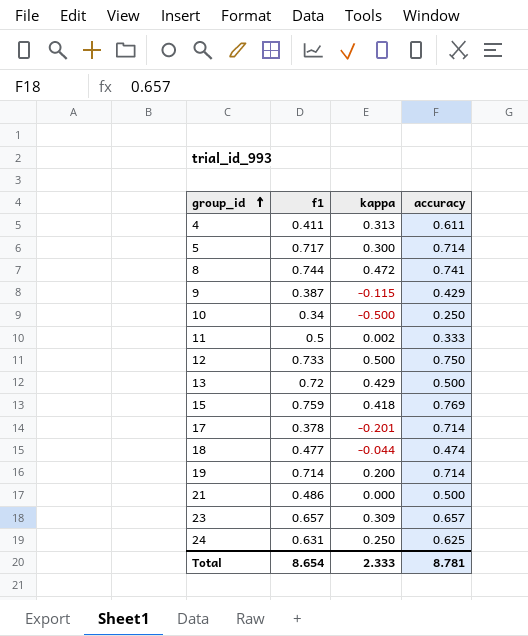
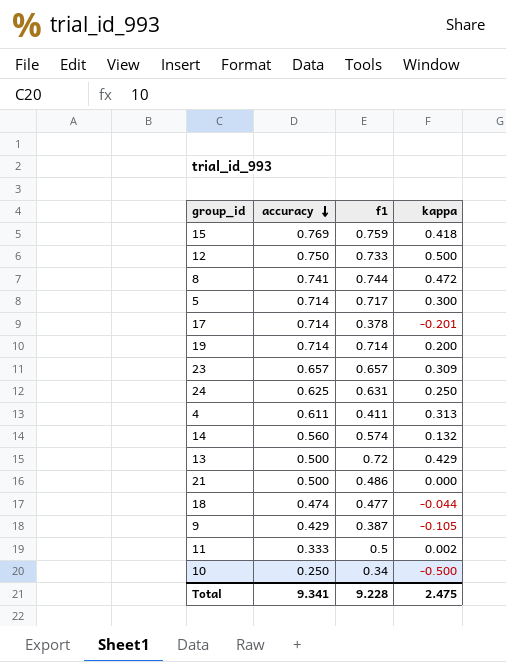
row order: group_id ascending -> accuracy descending
column accuracy | position: 4 -> 2
row 14: none -> 0.560 | 0.574 | 0.132
9 | kappa: -0.115 -> -0.105
Total | accuracy: 8.781 -> 9.341
Total | f1: 8.654 -> 9.228
Total | kappa: 2.333 -> 2.475

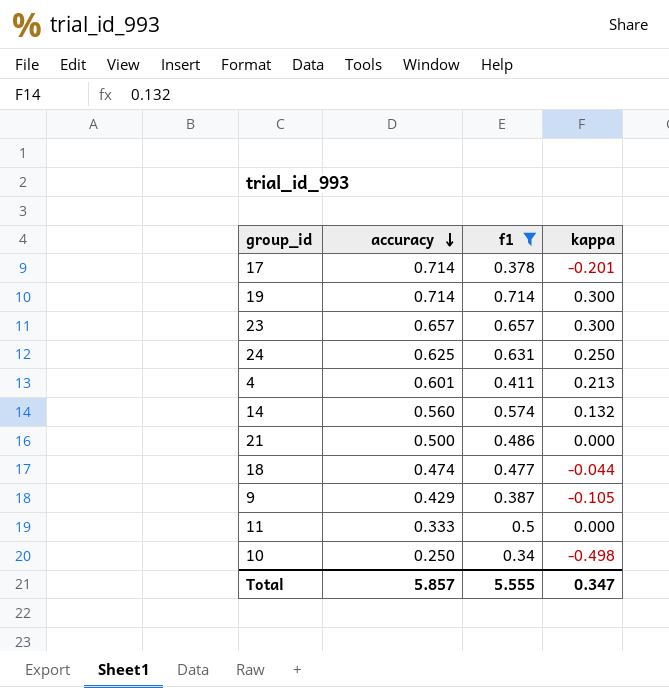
filter: none -> f1 <= 0.714
19 | kappa: 0.200 -> 0.300
23 | kappa: 0.309 -> 0.300
4 | accuracy: 0.611 -> 0.601
4 | kappa: 0.313 -> 0.213
11 | kappa: 0.002 -> 0.000
10 | kappa: -0.500 -> -0.498
Total | accuracy: 9.341 -> 5.857
Total | f1: 9.228 -> 5.555
Total | kappa: 2.475 -> 0.347

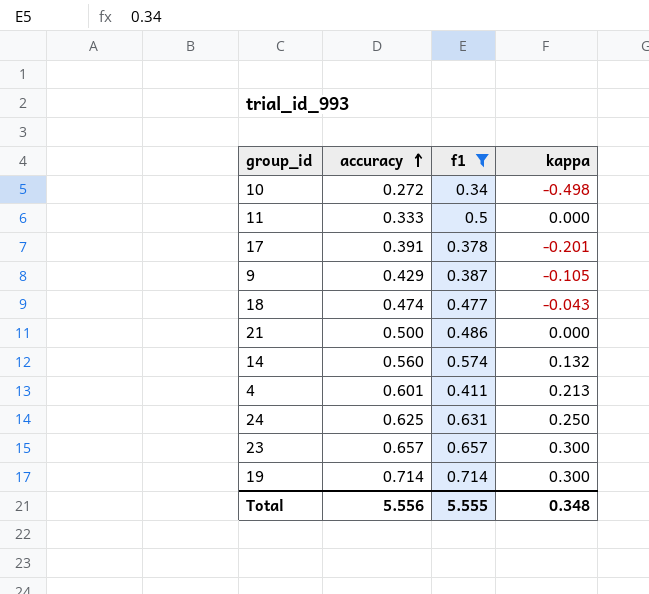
row order: accuracy descending -> accuracy ascending
10 | accuracy: 0.250 -> 0.272
17 | accuracy: 0.714 -> 0.391
18 | kappa: -0.044 -> -0.043
Total | accuracy: 5.857 -> 5.556
Total | kappa: 0.347 -> 0.348

